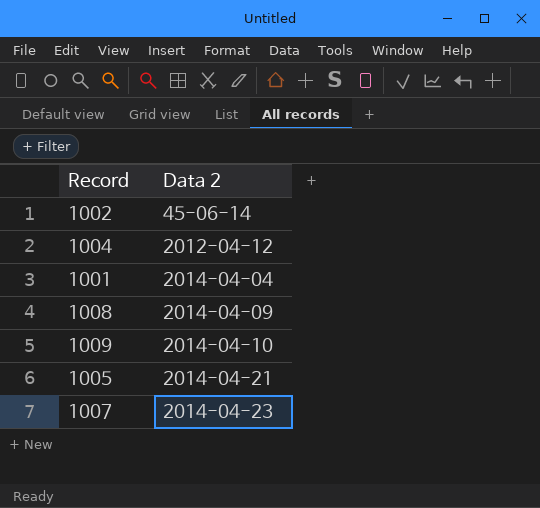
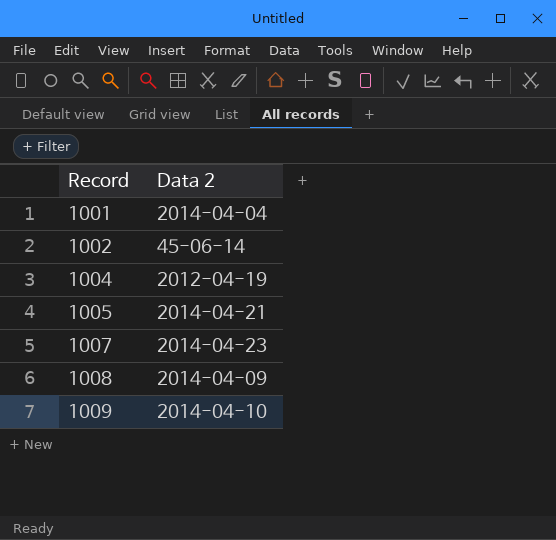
row order: Data 2 ascending -> Record ascending
1004 | Data 2: 2012-04-12 -> 2012-04-19

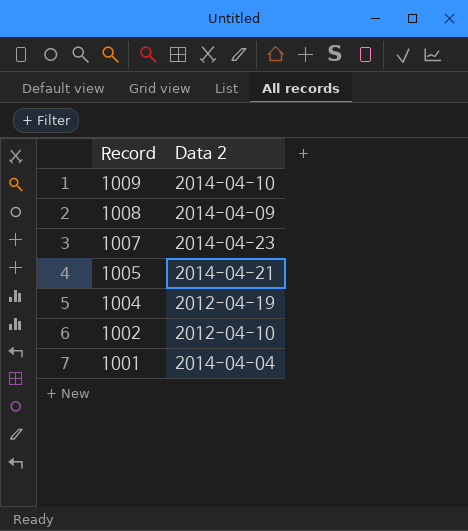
row order: Record ascending -> Record descending
1002 | Data 2: 45-06-14 -> 2012-04-10

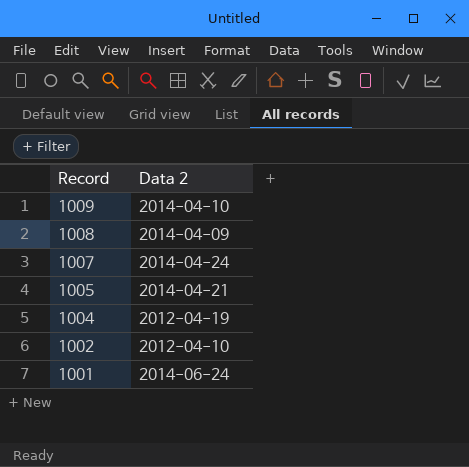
1007 | Data 2: 2014-04-23 -> 2014-04-24
1001 | Data 2: 2014-04-04 -> 2014-06-24

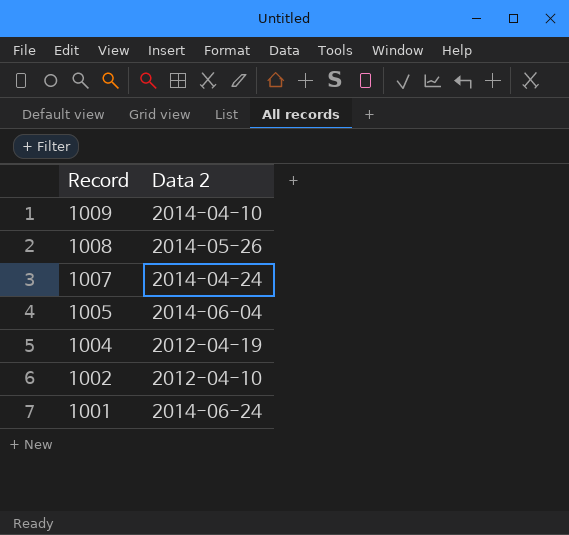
1008 | Data 2: 2014-04-09 -> 2014-05-26
1005 | Data 2: 2014-04-21 -> 2014-06-04

